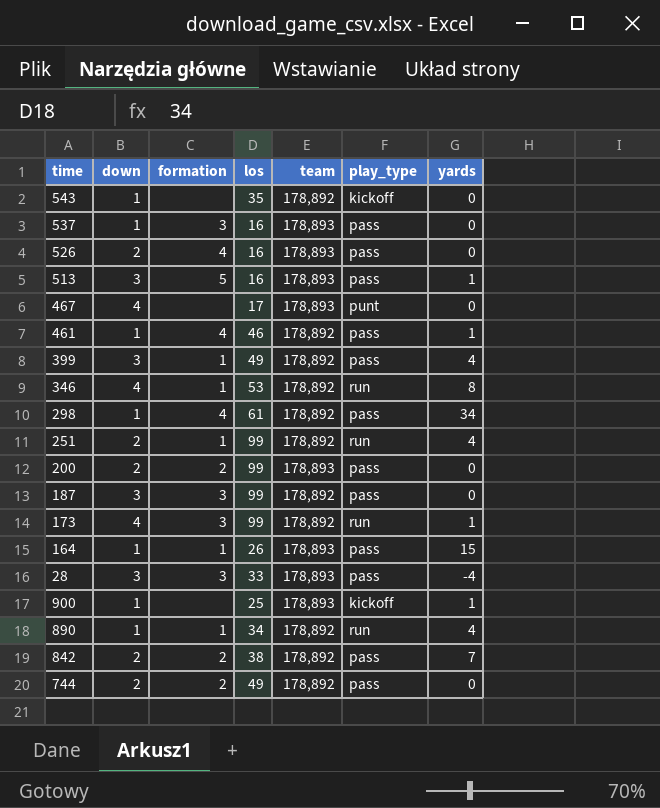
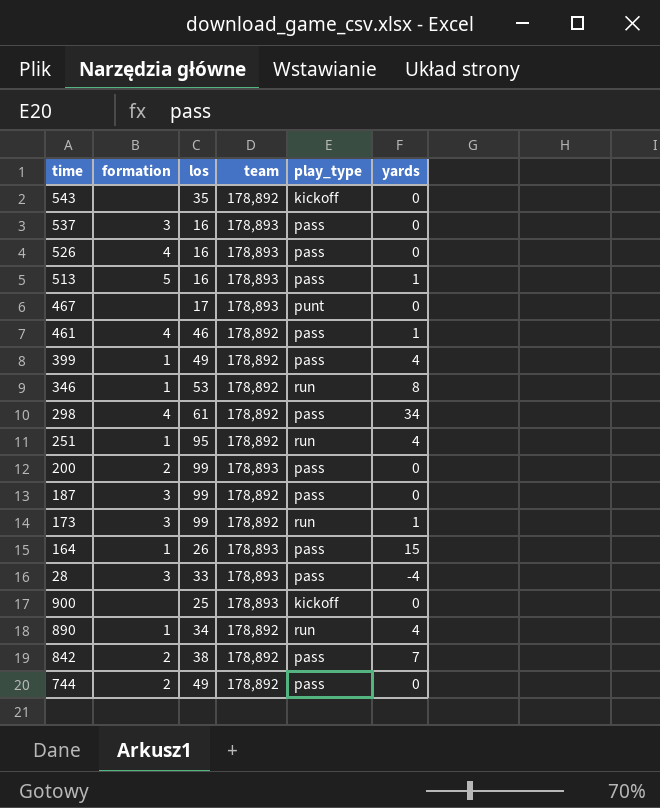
column down | position: 2 -> none
251 | los: 99 -> 95
900 | yards: 1 -> 0

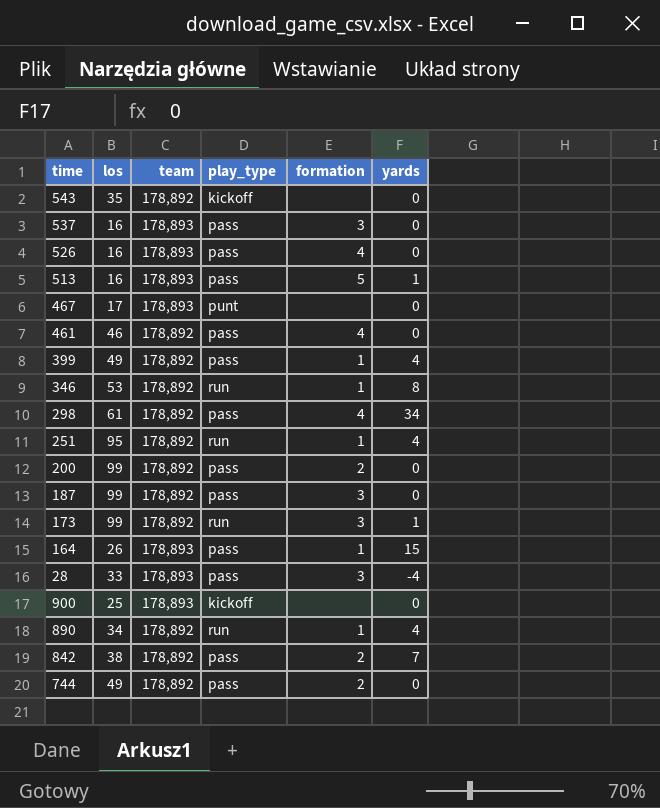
column formation | position: 2 -> 5
461 | yards: 1 -> 0
200 | team: 178,893 -> 178,892

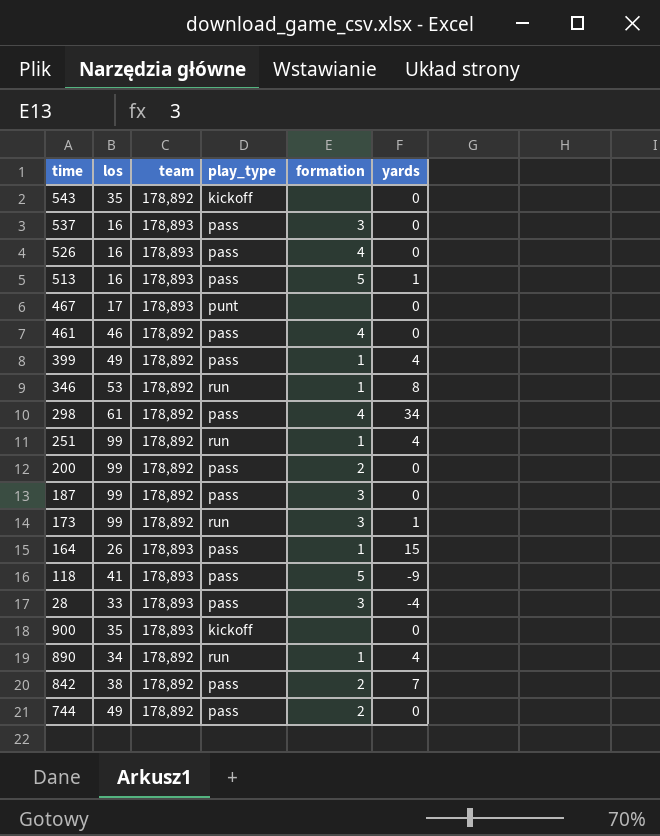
251 | los: 95 -> 99
row 118: none -> 41 | 178,893 | pass | 5 | -9
900 | los: 25 -> 35

